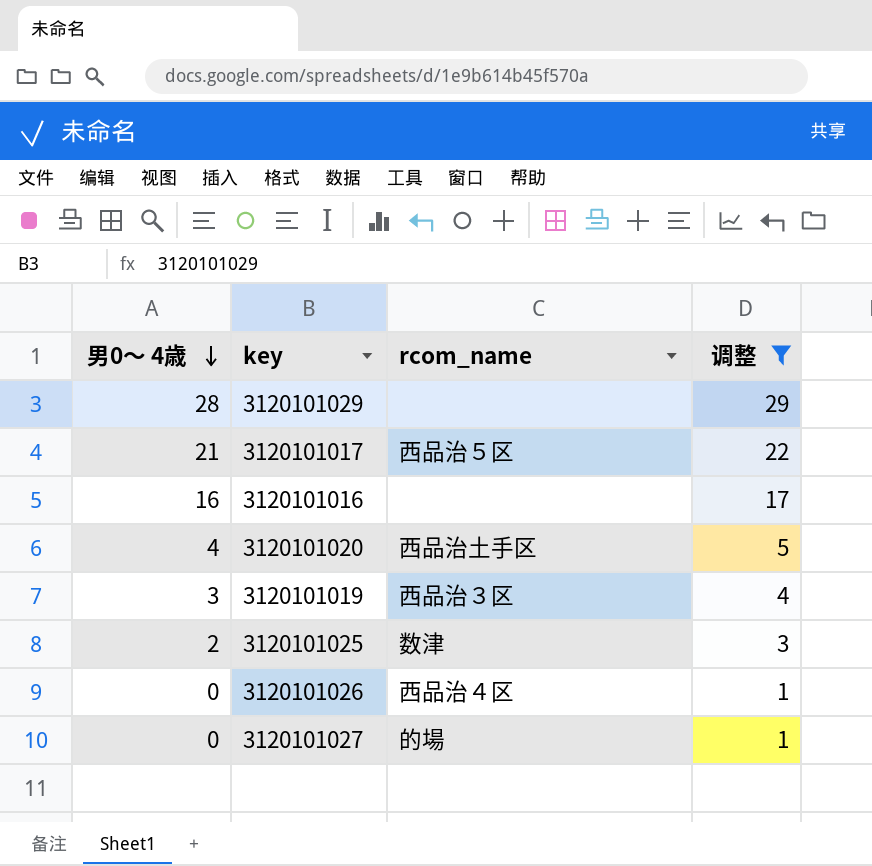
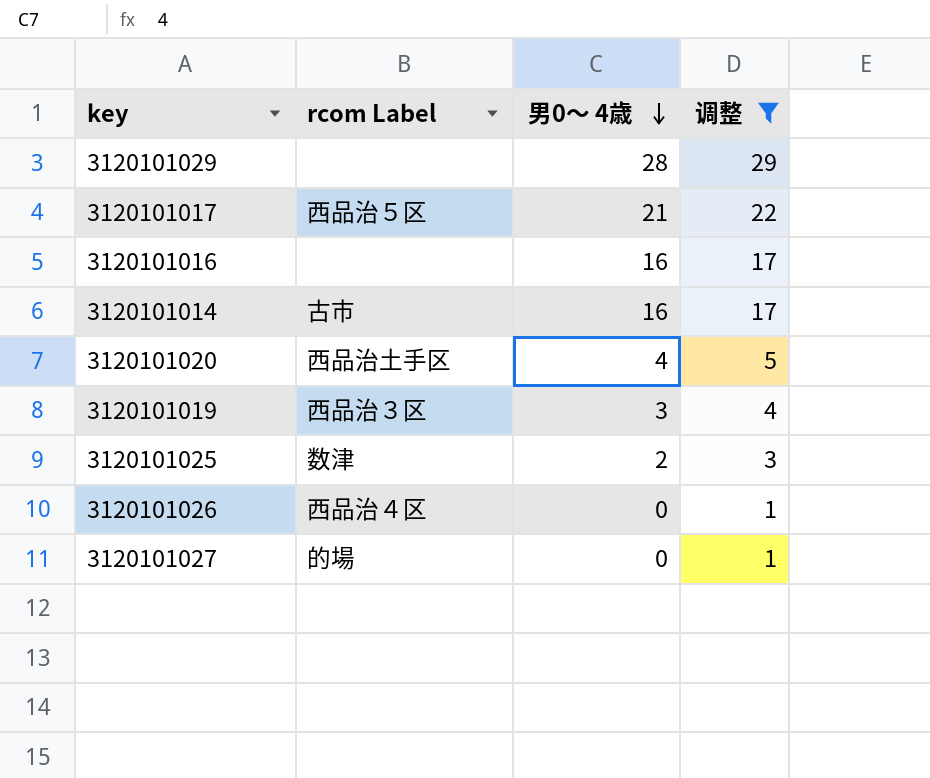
column name: rcom_name -> rcom Label
column 男0～ 4歳 | position: 1 -> 3
row 3120101014: none -> 古市 | 16 | 17

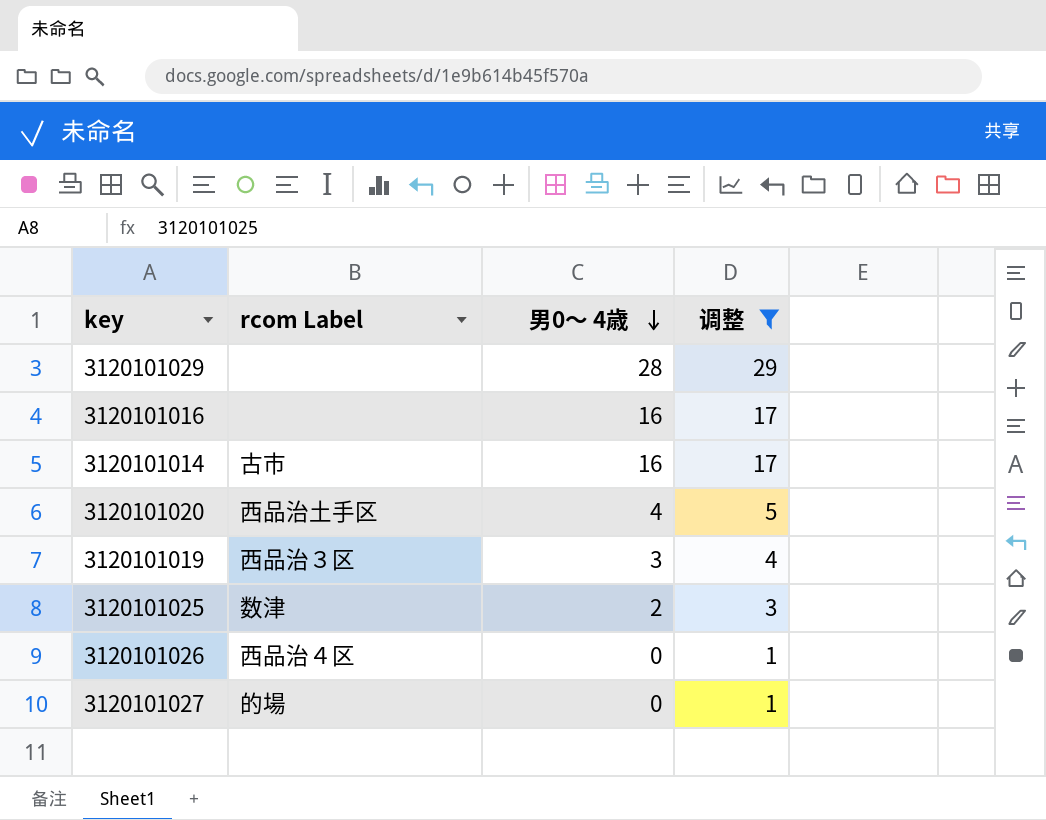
row 3120101017: 西品治５区 | 21 | 22 -> none

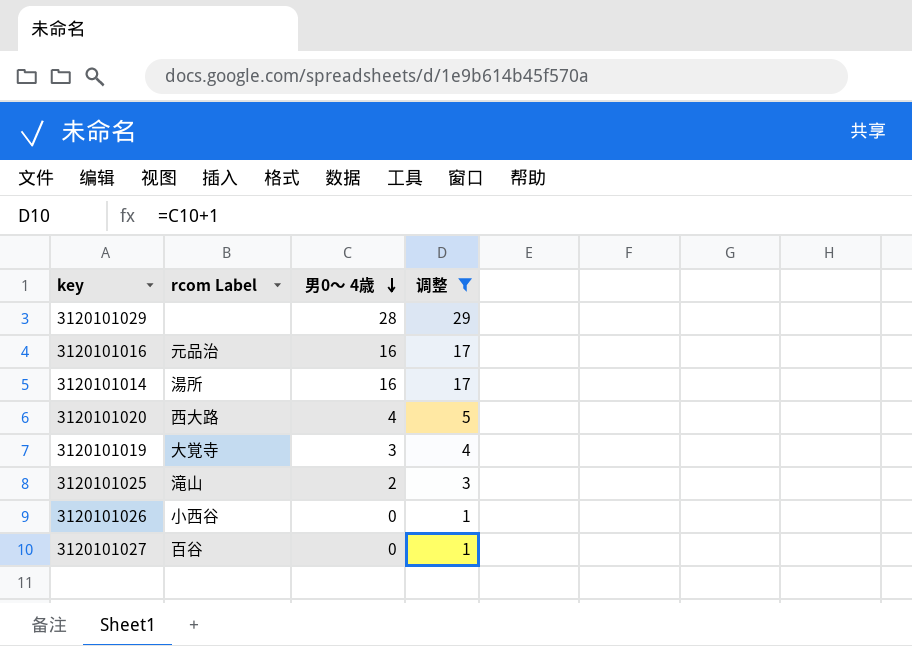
3120101016 | rcom Label: none -> 元品治
3120101014 | rcom Label: 古市 -> 湯所
3120101020 | rcom Label: 西品治土手区 -> 西大路
3120101019 | rcom Label: 西品治３区 -> 大覚寺
3120101025 | rcom Label: 数津 -> 滝山
3120101026 | rcom Label: 西品治４区 -> 小西谷
3120101027 | rcom Label: 的場 -> 百谷

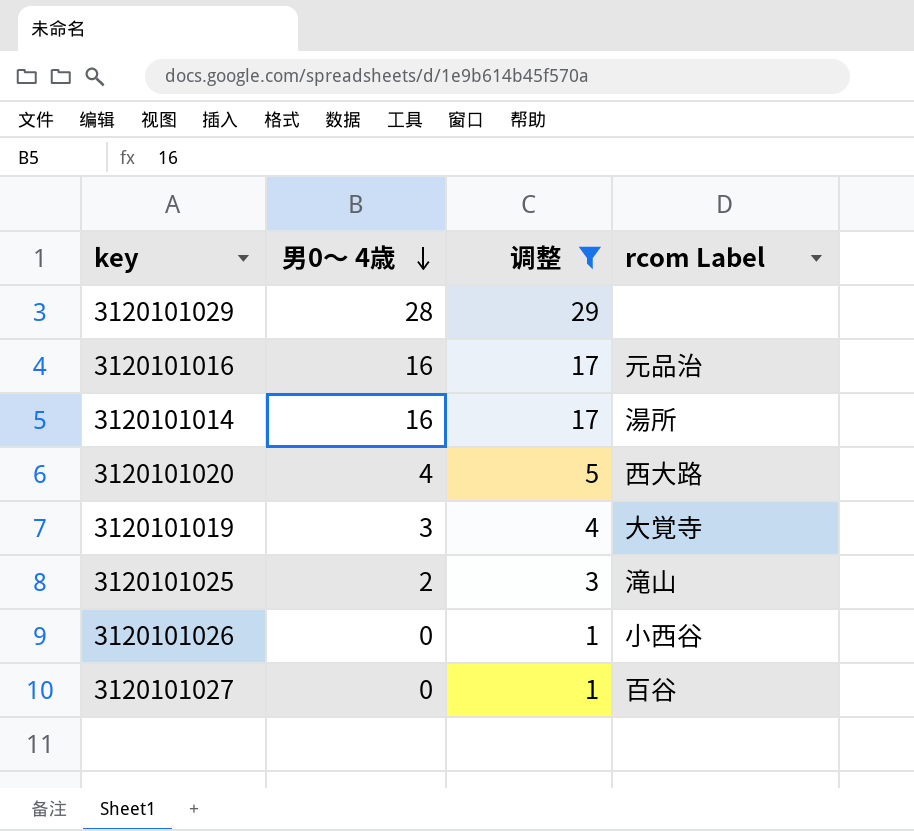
column rcom Label | position: 2 -> 4

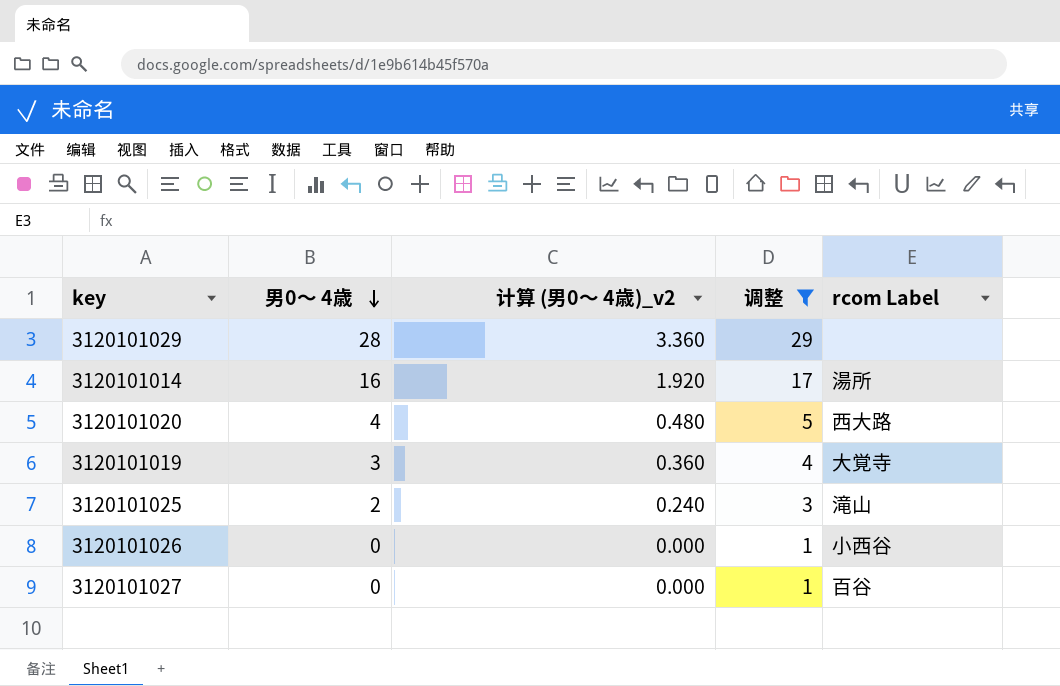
column 计算 (男0～ 4歳)_v2 | formula: none -> [男0～ 4歳] * 0.12
row 3120101016: 16 | 17 | 元品治 -> none

